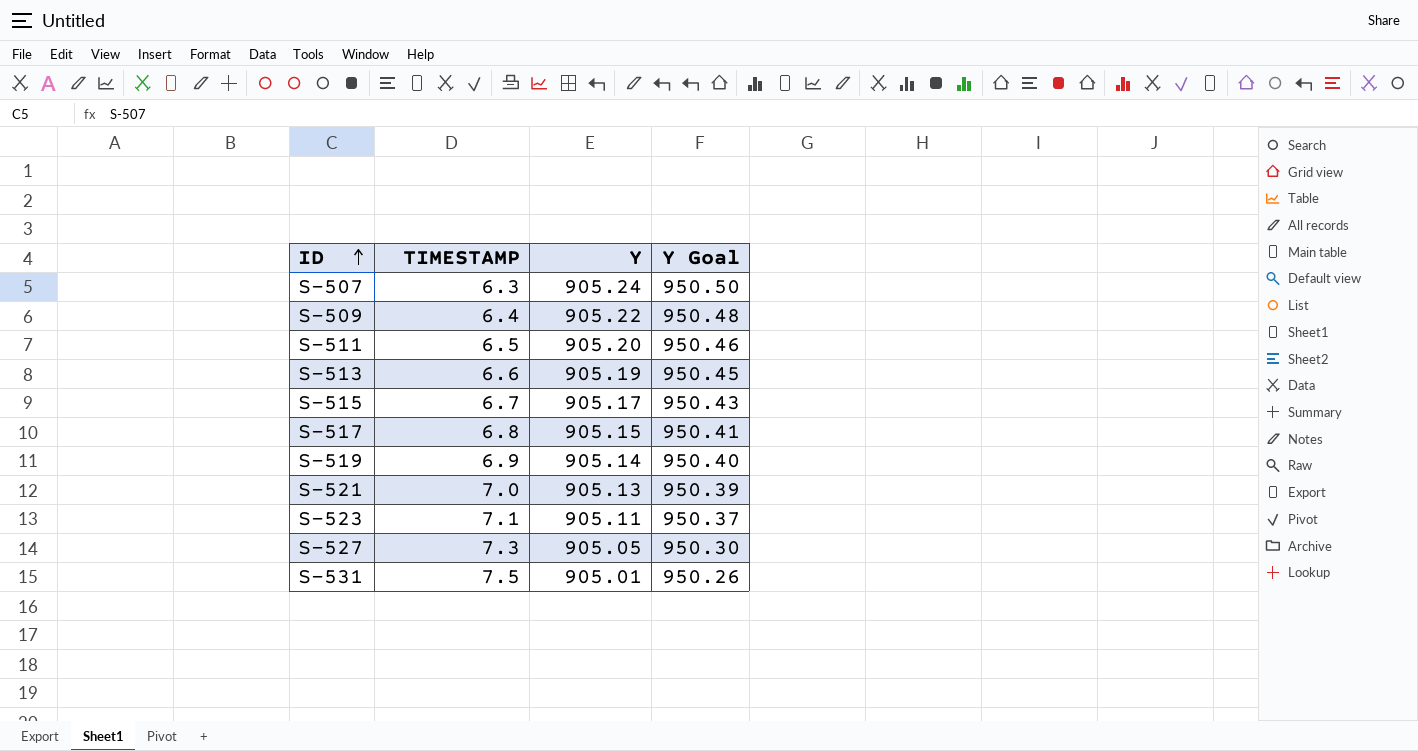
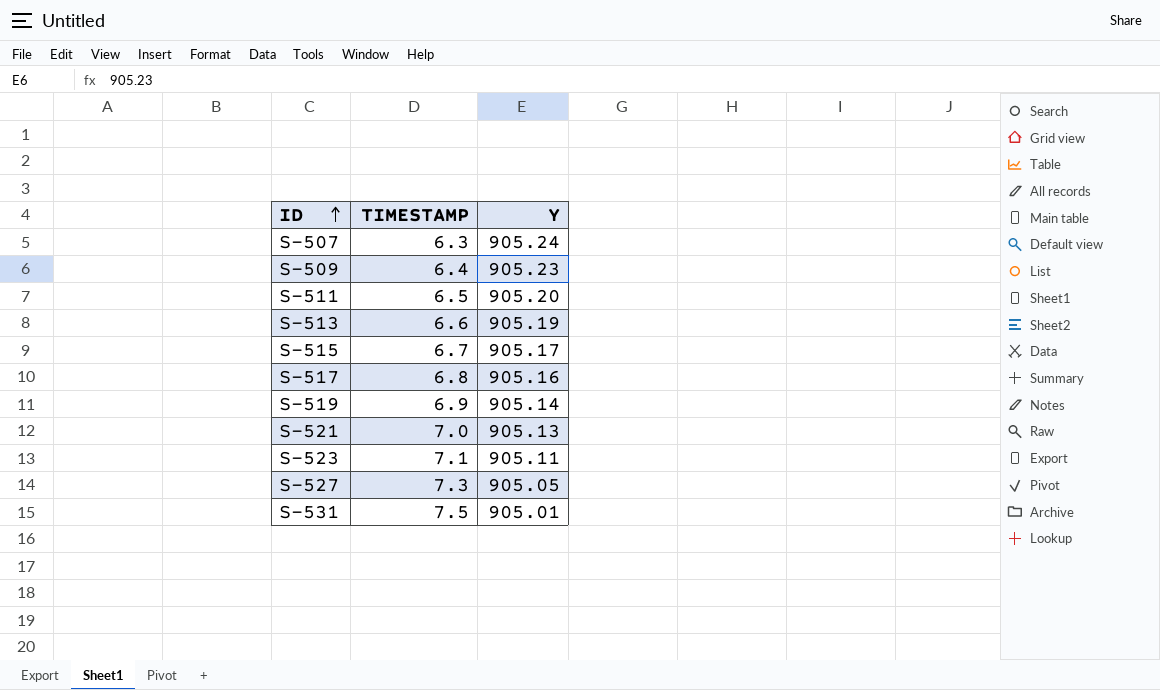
column Y Goal | formula: [Y] * 1.05 -> none
S-509 | Y: 905.22 -> 905.23
S-517 | Y: 905.15 -> 905.16

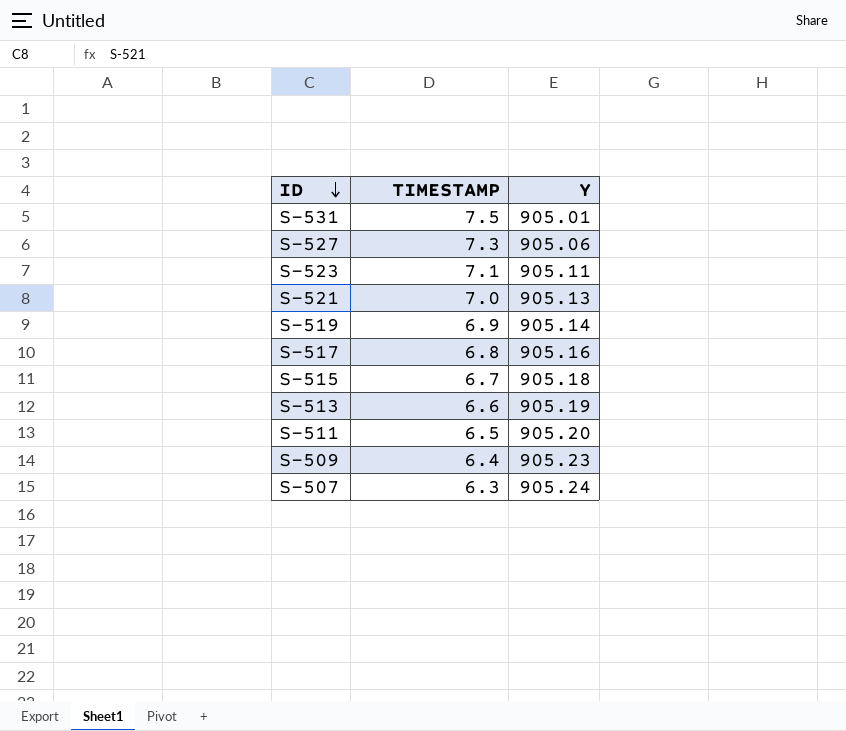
row order: ID ascending -> ID descending
S-527 | Y: 905.05 -> 905.06
S-515 | Y: 905.17 -> 905.18

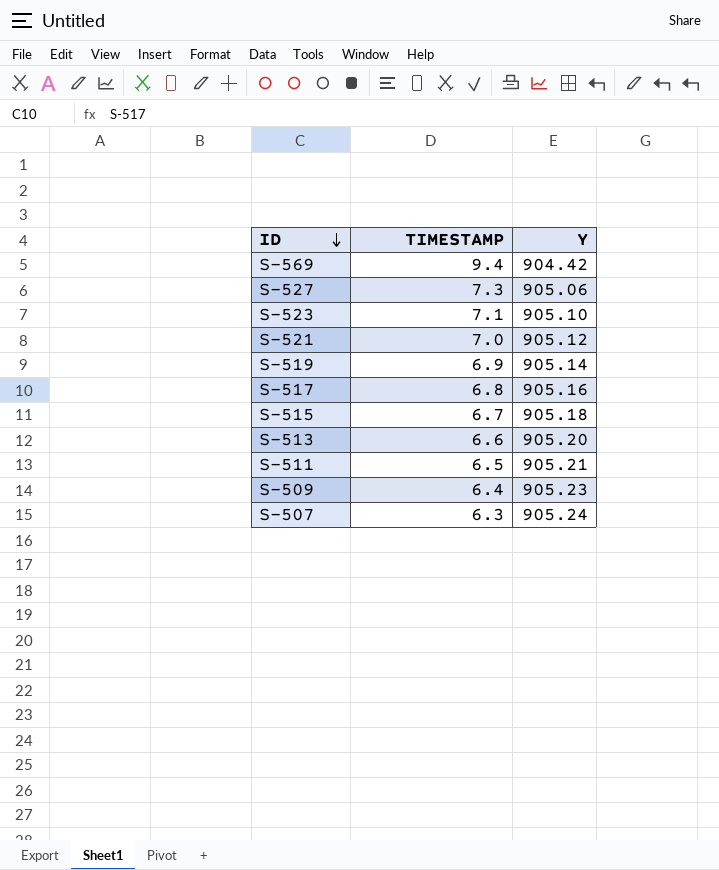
row S-531: 7.5 | 905.01 -> none
row S-569: none -> 9.4 | 904.42
S-523 | Y: 905.11 -> 905.10
S-521 | Y: 905.13 -> 905.12
S-513 | Y: 905.19 -> 905.20
S-511 | Y: 905.20 -> 905.21

